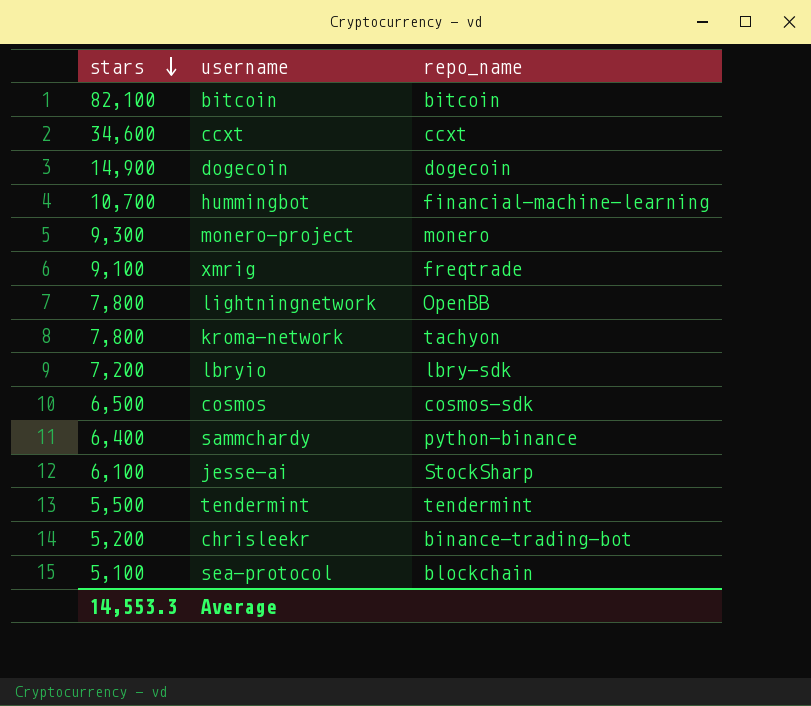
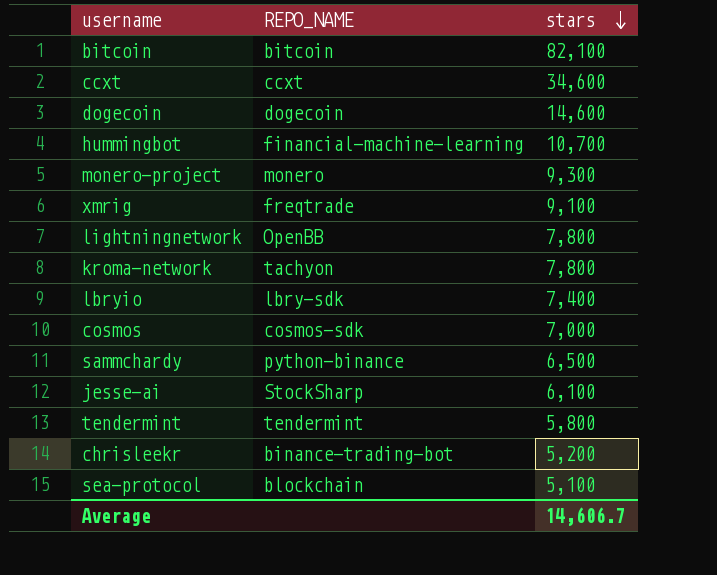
column name: repo_name -> REPO_NAME
column stars | position: 1 -> 3
dogecoin | stars: 14,900 -> 14,600
lbryio | stars: 7,200 -> 7,400
cosmos | stars: 6,500 -> 7,000
sammchardy | stars: 6,400 -> 6,500
tendermint | stars: 5,500 -> 5,800
Average | stars: 14,553.3 -> 14,606.7

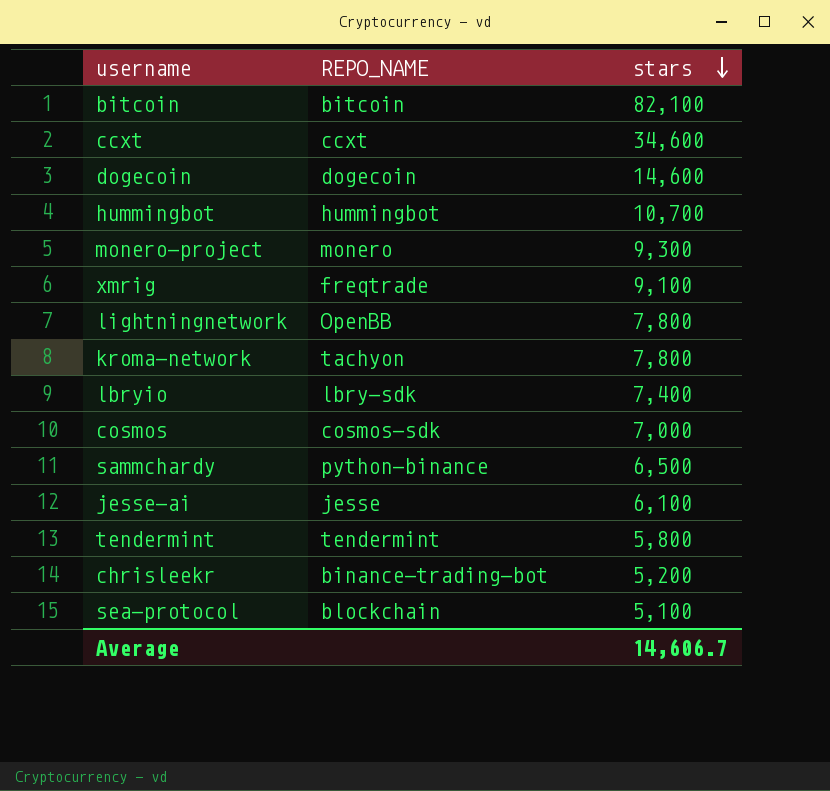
hummingbot | REPO_NAME: financial-machine-learning -> hummingbot
jesse-ai | REPO_NAME: StockSharp -> jesse

